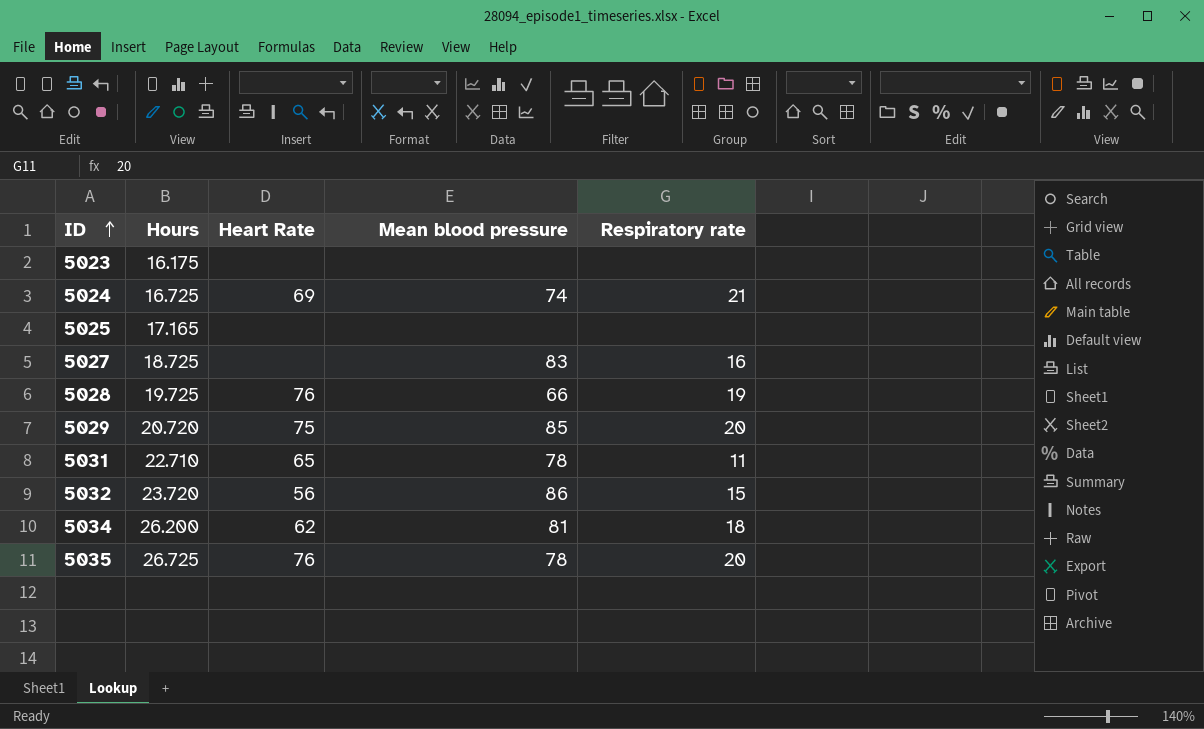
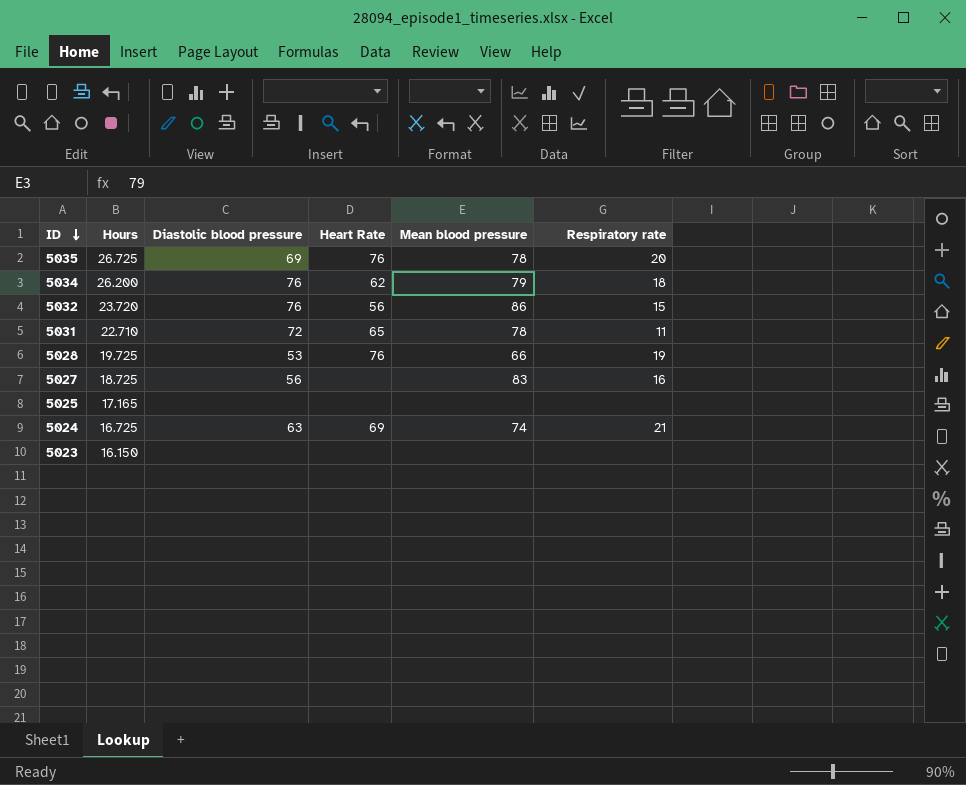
row order: ID ascending -> ID descending
column Diastolic blood pressure | position: none -> 3
row 5029: 20.720 | 75 | 85 | 20 -> none
5034 | Mean blood pressure: 81 -> 79
5023 | Hours: 16.175 -> 16.150

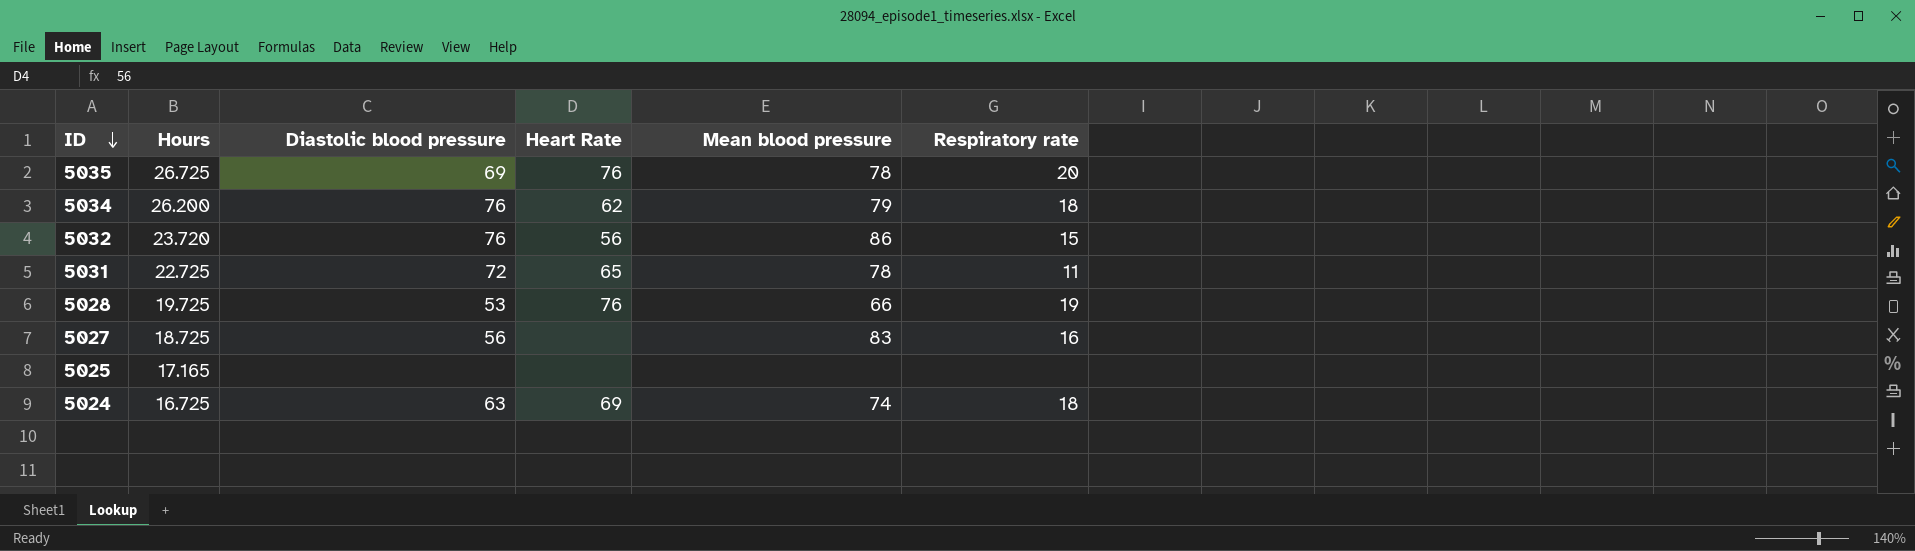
row 5023: 16.150 | none | none | none | none -> none
5031 | Hours: 22.710 -> 22.725
5024 | Respiratory rate: 21 -> 18

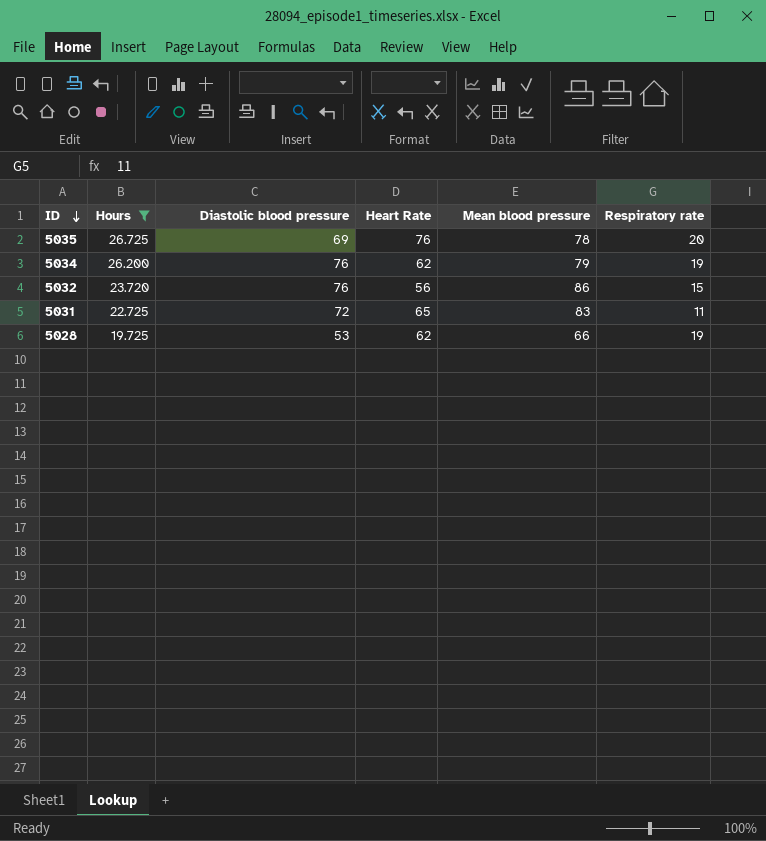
filter: none -> Hours >= 19.725
5034 | Respiratory rate: 18 -> 19
5031 | Mean blood pressure: 78 -> 83
5028 | Heart Rate: 76 -> 62

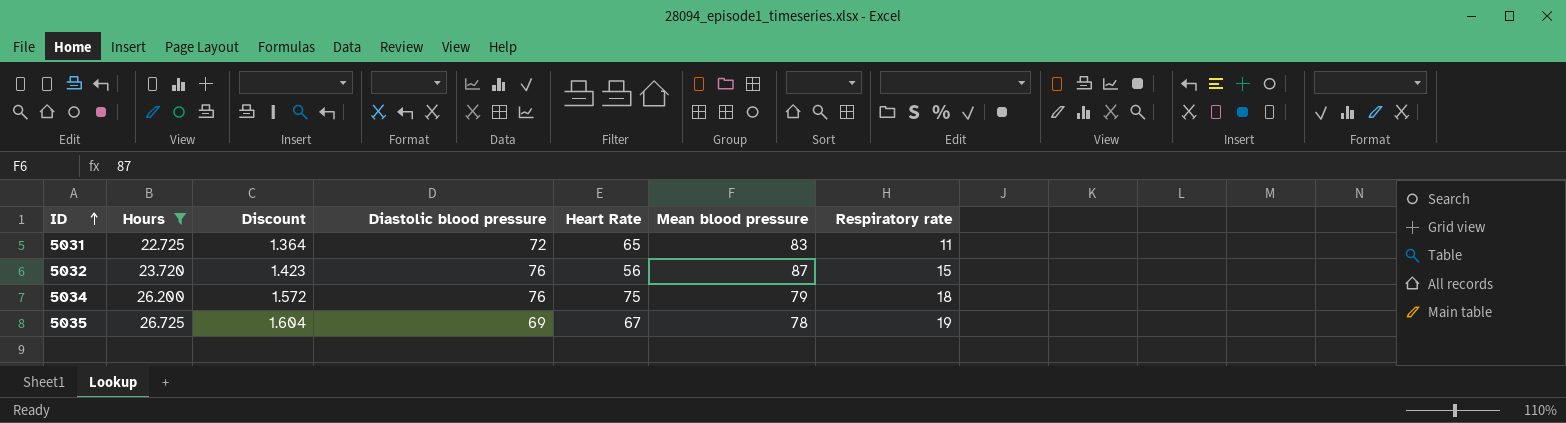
row order: ID descending -> ID ascending
column Discount | formula: none -> [Hours] * 0.06
row 5028: 19.725 | 53 | 62 | 66 | 19 -> none
5032 | Mean blood pressure: 86 -> 87
5034 | Heart Rate: 62 -> 75
5034 | Respiratory rate: 19 -> 18
5035 | Heart Rate: 76 -> 67
5035 | Respiratory rate: 20 -> 19

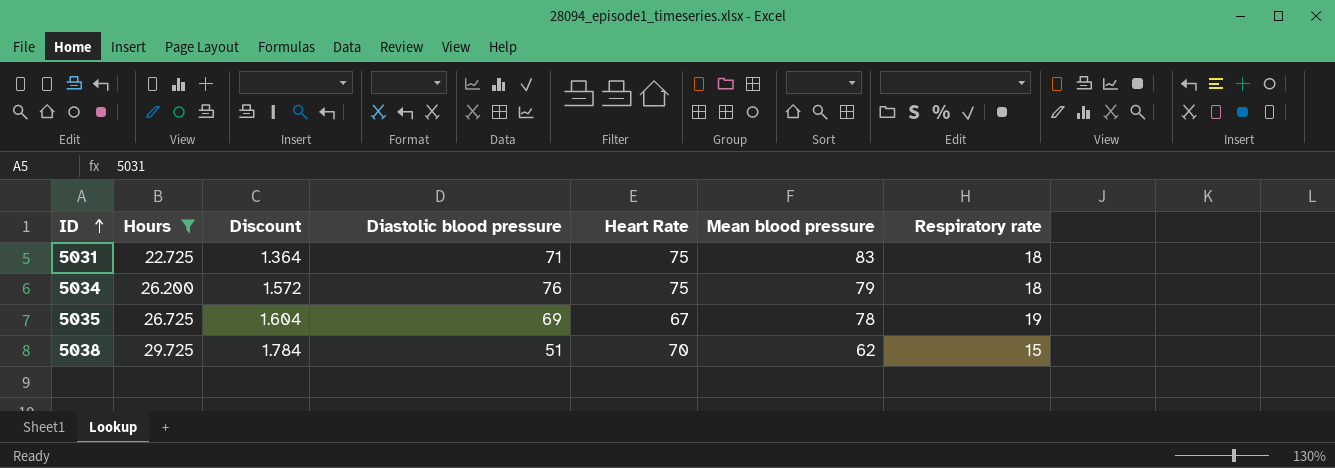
row 5032: 23.720 | 1.423 | 76 | 56 | 87 | 15 -> none
5031 | Diastolic blood pressure: 72 -> 71
5031 | Heart Rate: 65 -> 75
5031 | Respiratory rate: 11 -> 18
row 5038: none -> 29.725 | 1.784 | 51 | 70 | 62 | 15

